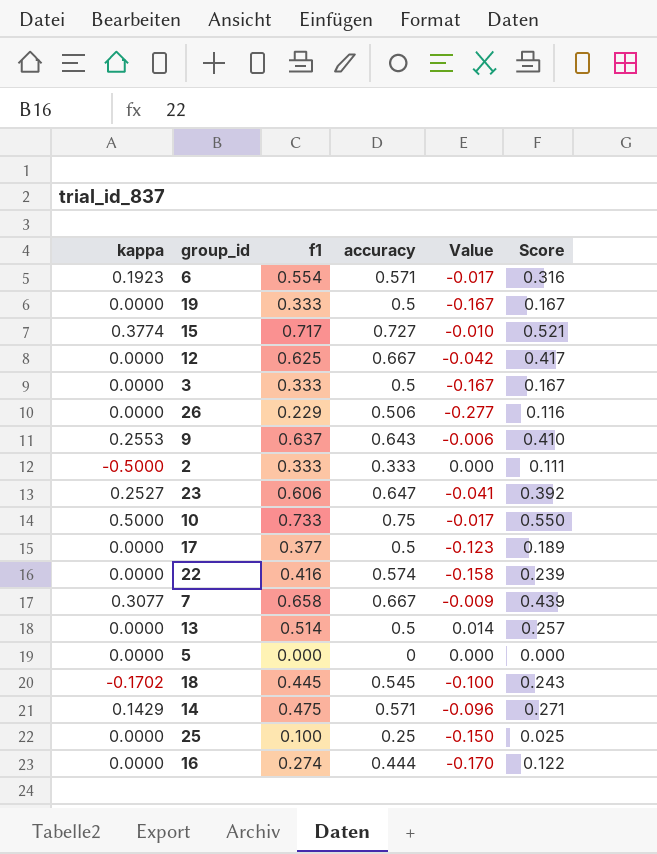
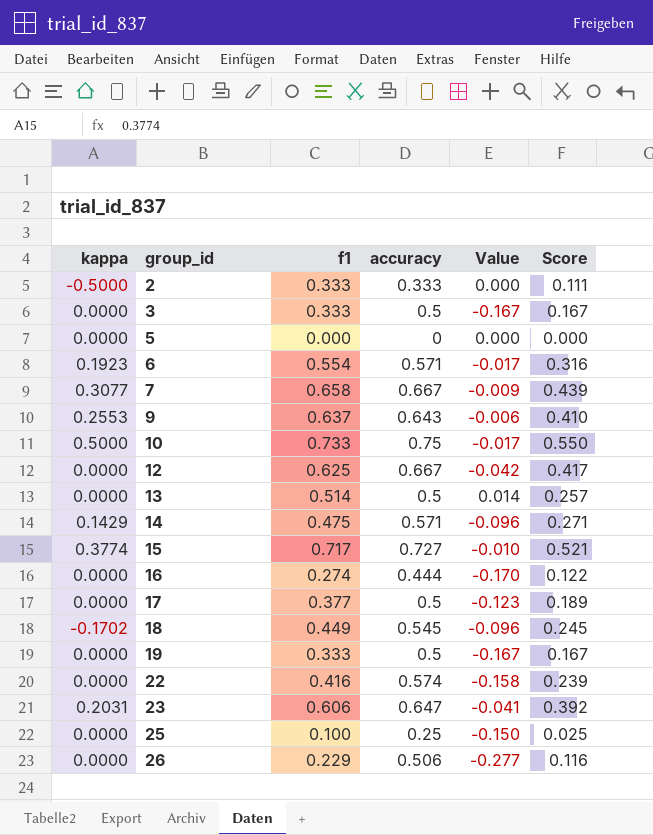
row order: none -> group_id ascending
18 | f1: 0.445 -> 0.449
18 | Value: -0.100 -> -0.096
18 | Score: 0.243 -> 0.245
23 | kappa: 0.2527 -> 0.2031

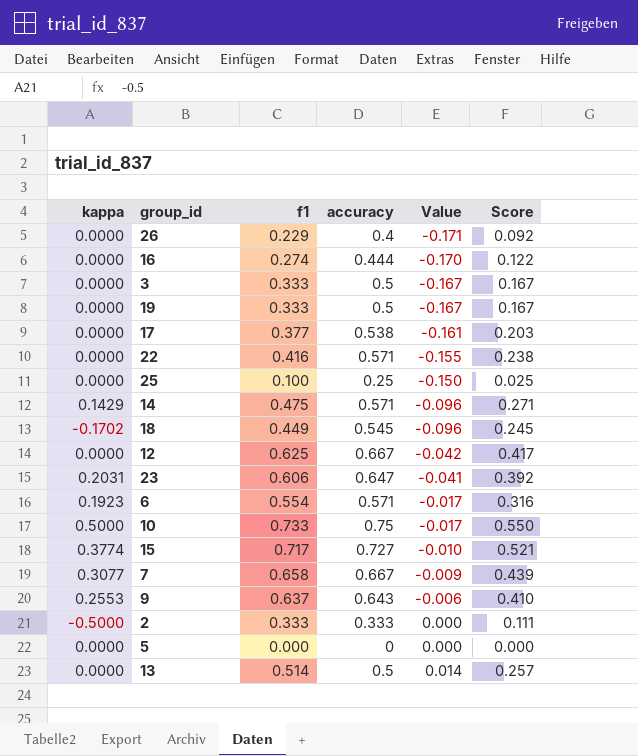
row order: group_id ascending -> Value ascending
26 | accuracy: 0.506 -> 0.4
26 | Value: -0.277 -> -0.171
26 | Score: 0.116 -> 0.092
17 | accuracy: 0.5 -> 0.538
17 | Value: -0.123 -> -0.161
17 | Score: 0.189 -> 0.203
22 | accuracy: 0.574 -> 0.571
22 | Value: -0.158 -> -0.155
22 | Score: 0.239 -> 0.238

